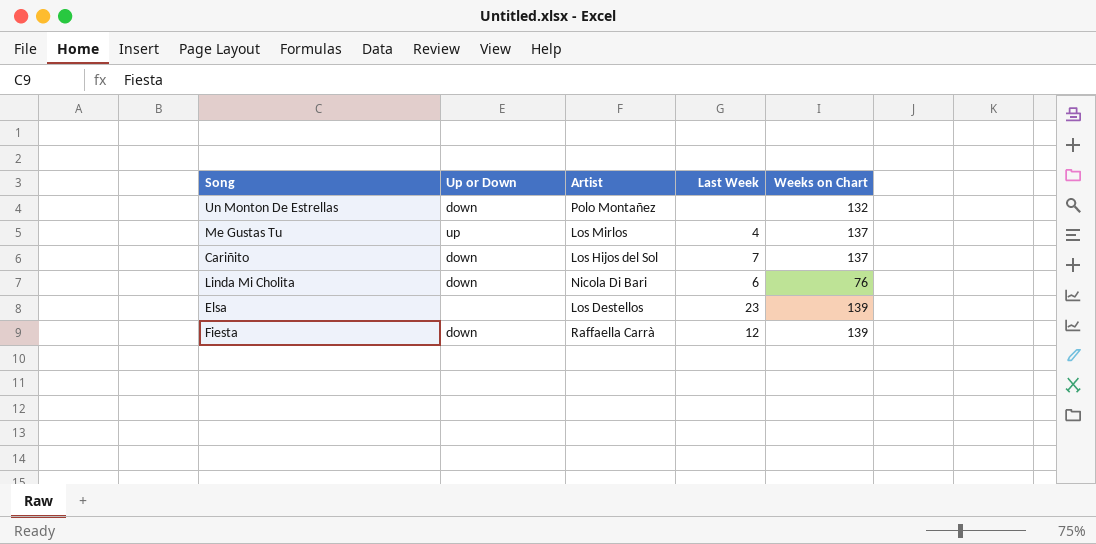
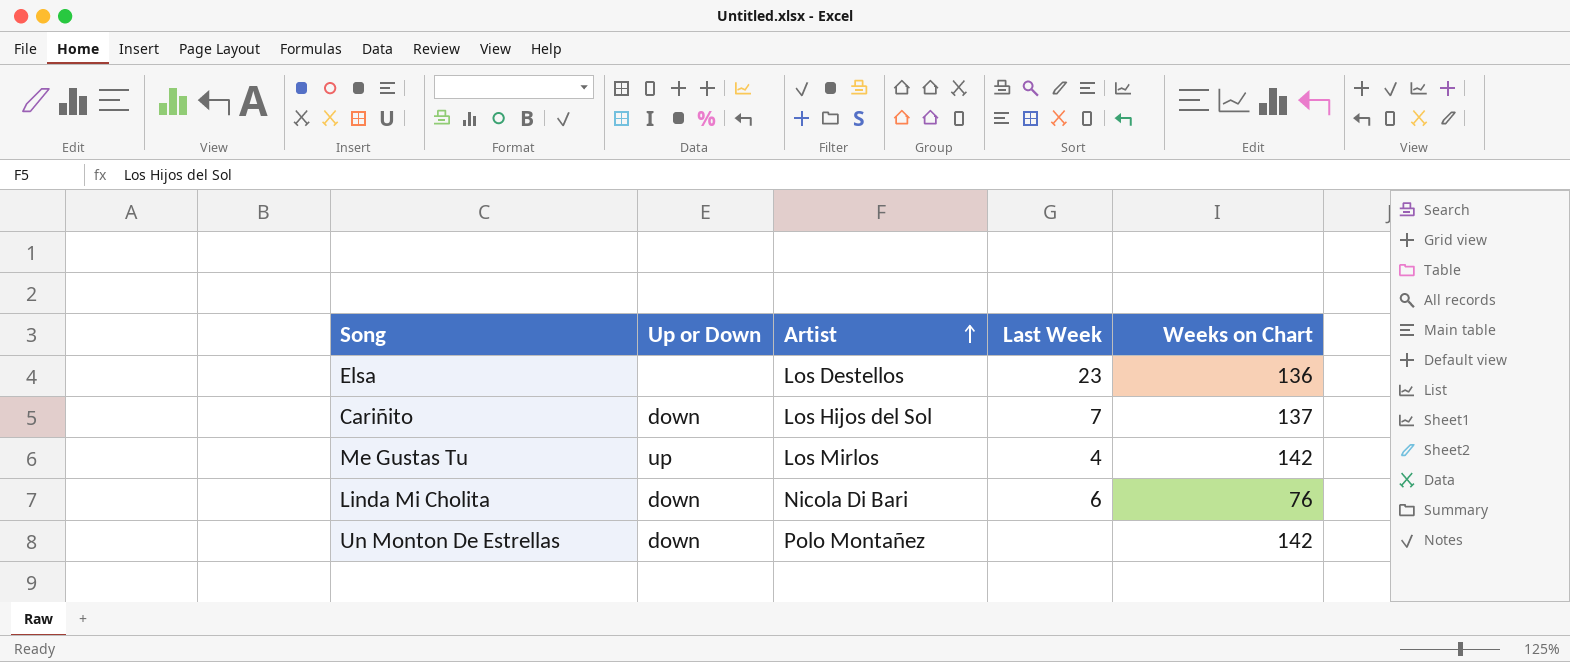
row order: none -> Artist ascending
row Fiesta: down | Raffaella Carrà | 12 | 139 -> none
Elsa | Weeks on Chart: 139 -> 136
Me Gustas Tu | Weeks on Chart: 137 -> 142
Un Monton De Estrellas | Weeks on Chart: 132 -> 142

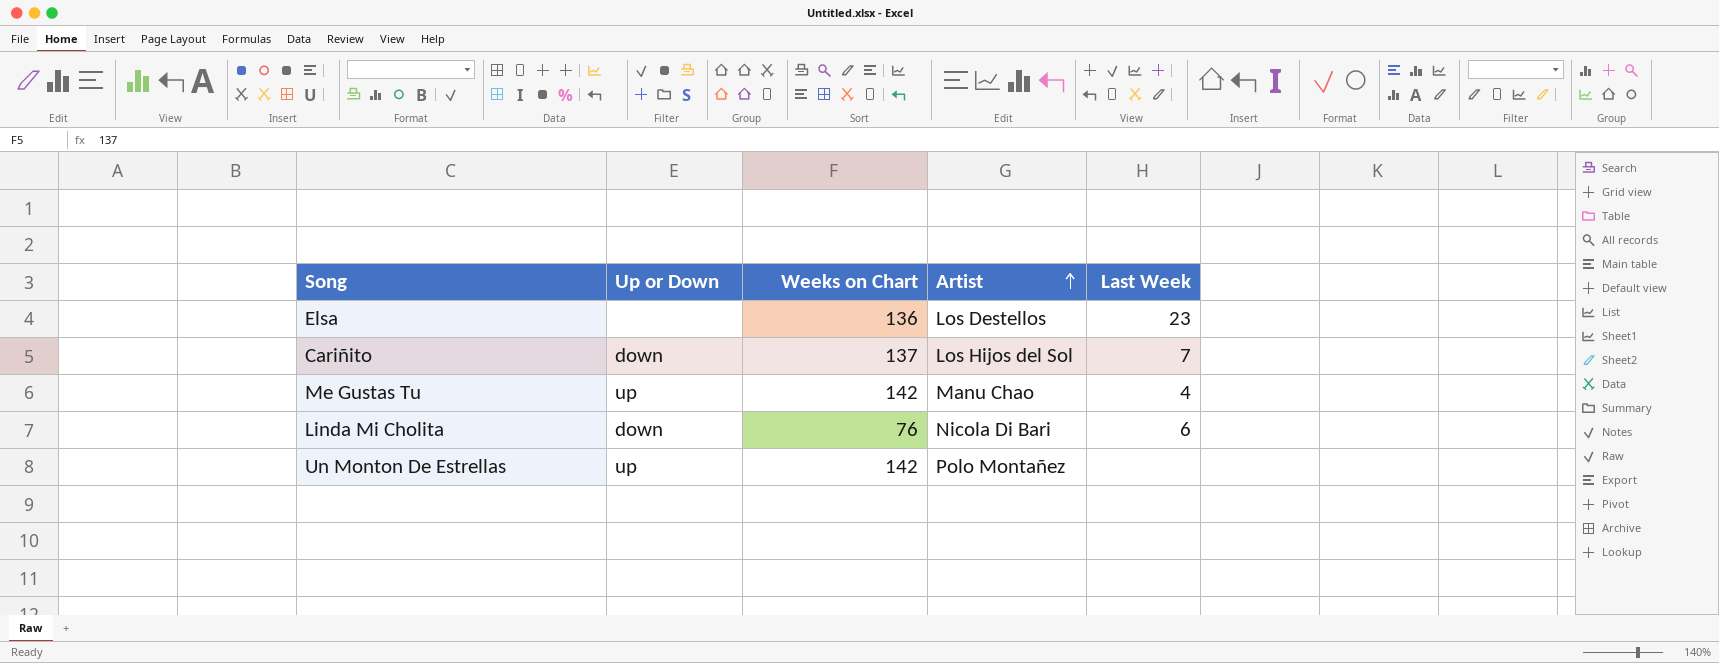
column Weeks on Chart | position: 5 -> 3
Me Gustas Tu | Artist: Los Mirlos -> Manu Chao
Un Monton De Estrellas | Up or Down: down -> up

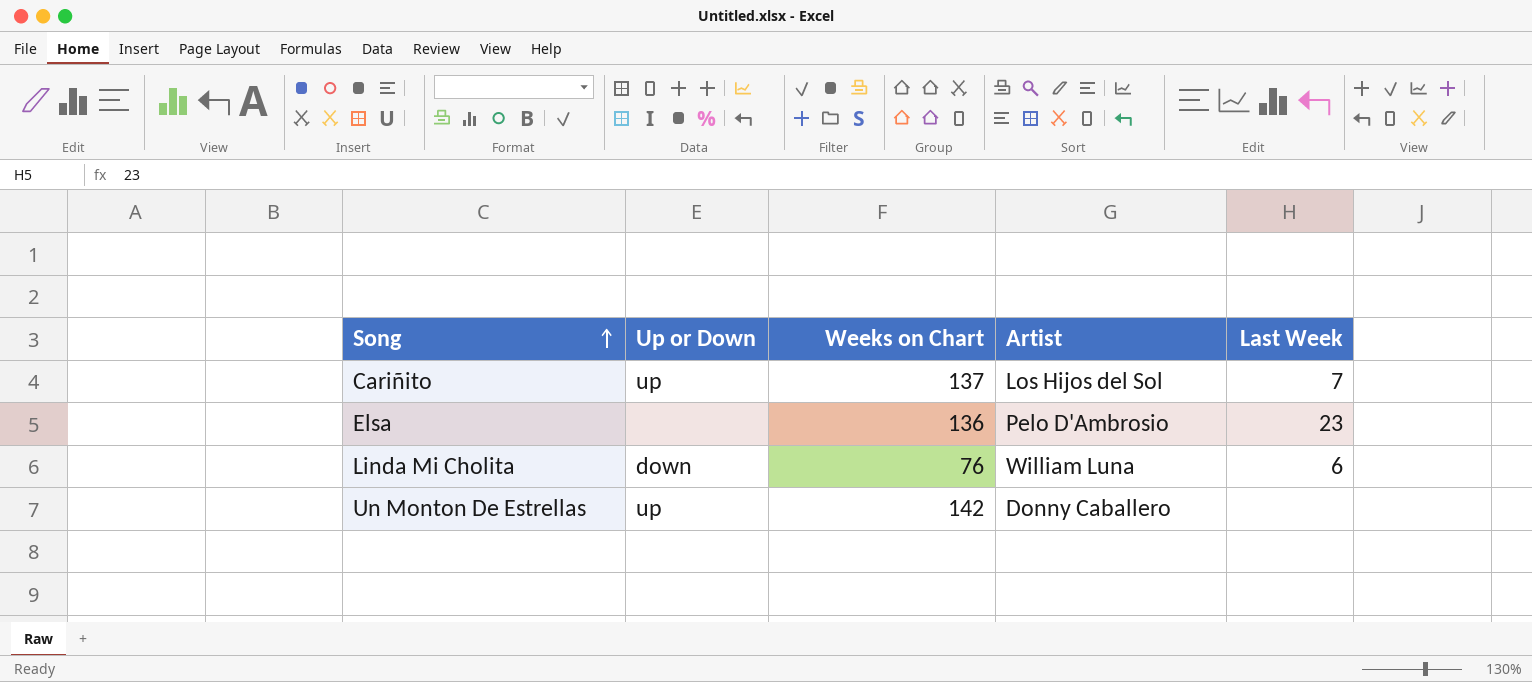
row order: Artist ascending -> Song ascending
row Me Gustas Tu: up | 142 | Manu Chao | 4 -> none
Cariñito | Up or Down: down -> up
Elsa | Artist: Los Destellos -> Pelo D'Ambrosio
Linda Mi Cholita | Artist: Nicola Di Bari -> William Luna
Un Monton De Estrellas | Artist: Polo Montañez -> Donny Caballero

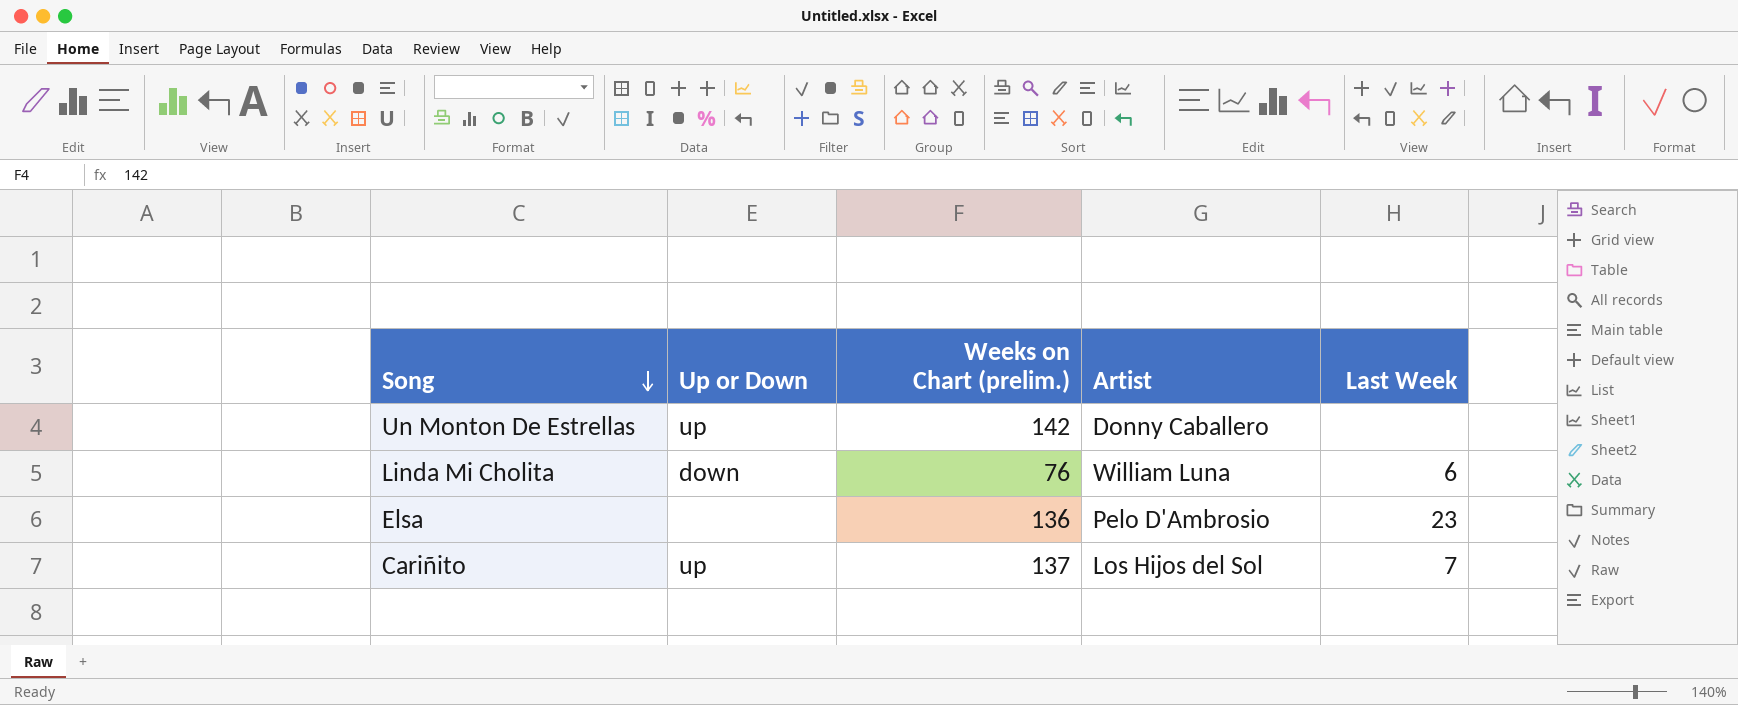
row order: Song ascending -> Song descending
column name: Weeks on Chart -> Weeks on Chart (prelim.)

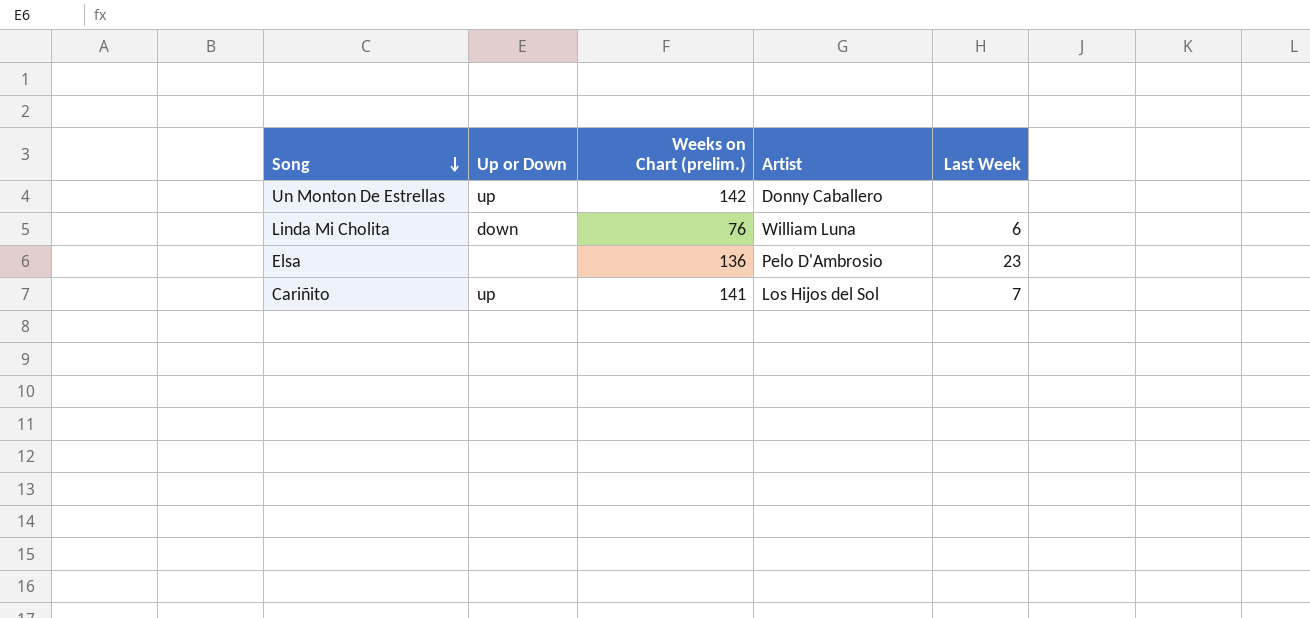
Cariñito | Weeks on Chart (prelim.): 137 -> 141

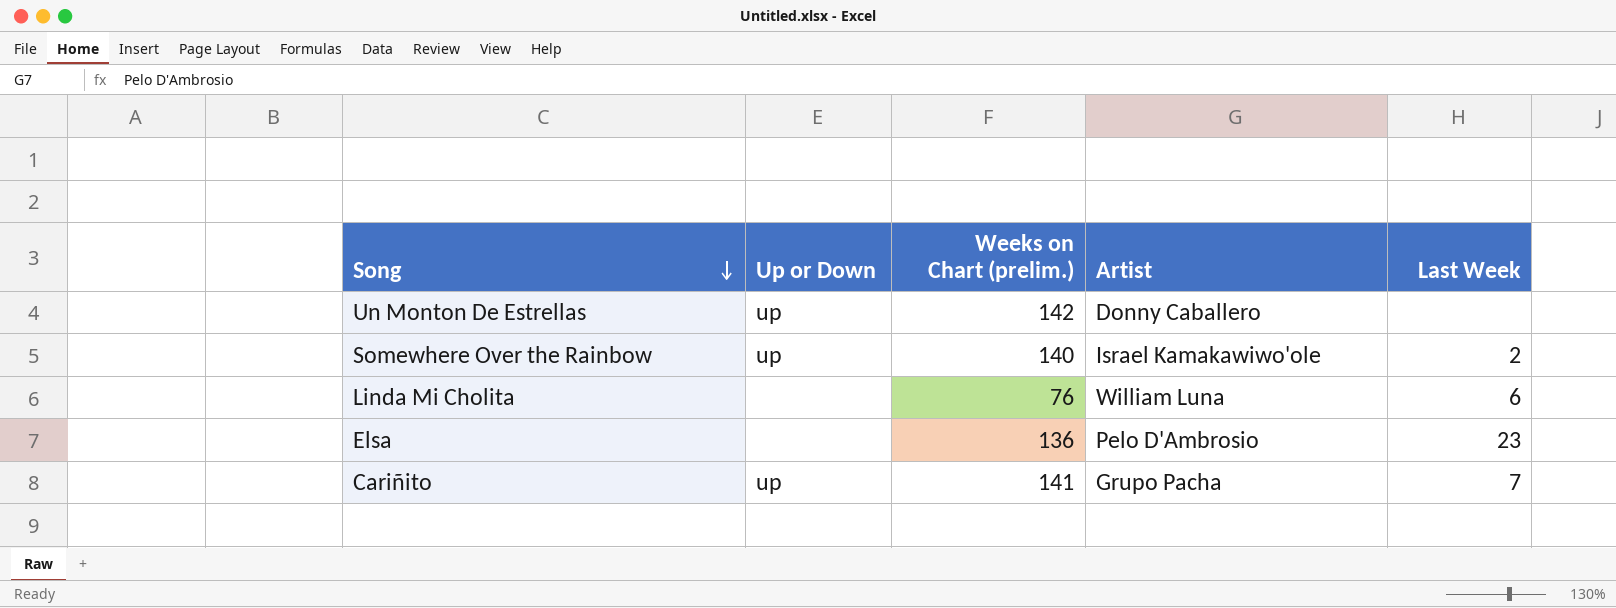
row Somewhere Over the Rainbow: none -> up | 140 | Israel Kamakawiwo'ole | 2
Linda Mi Cholita | Up or Down: down -> none
Cariñito | Artist: Los Hijos del Sol -> Grupo Pacha

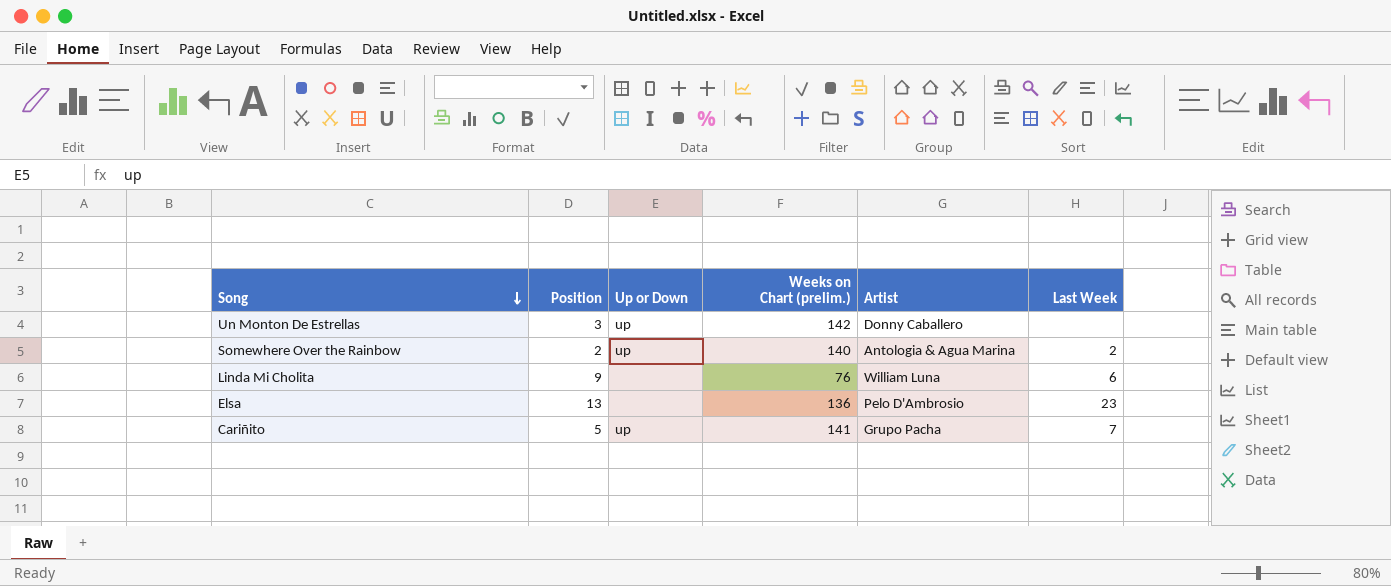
column Position | position: none -> 2
Somewhere Over the Rainbow | Artist: Israel Kamakawiwo'ole -> Antologia & Agua Marina

